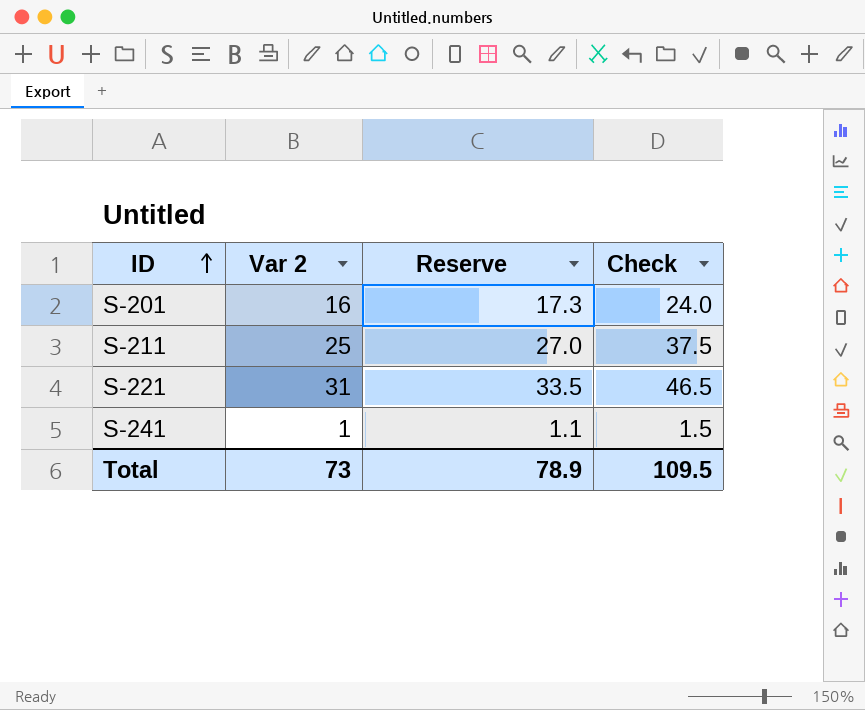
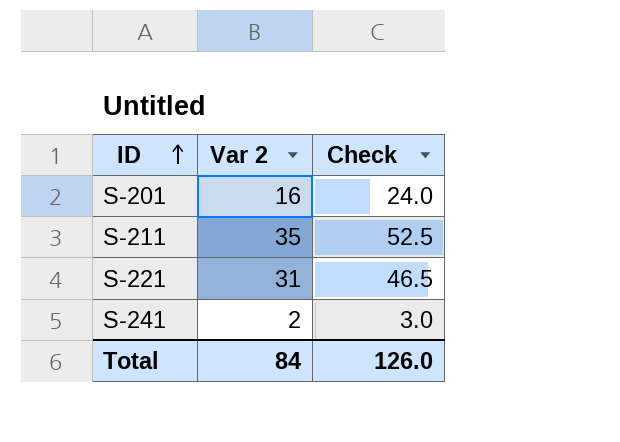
column Reserve | formula: [Var 2] * 1.08 -> none
S-211 | Var 2: 25 -> 35
S-211 | Check: 37.5 -> 52.5
S-241 | Var 2: 1 -> 2
S-241 | Check: 1.5 -> 3.0
Total | Var 2: 73 -> 84
Total | Check: 109.5 -> 126.0

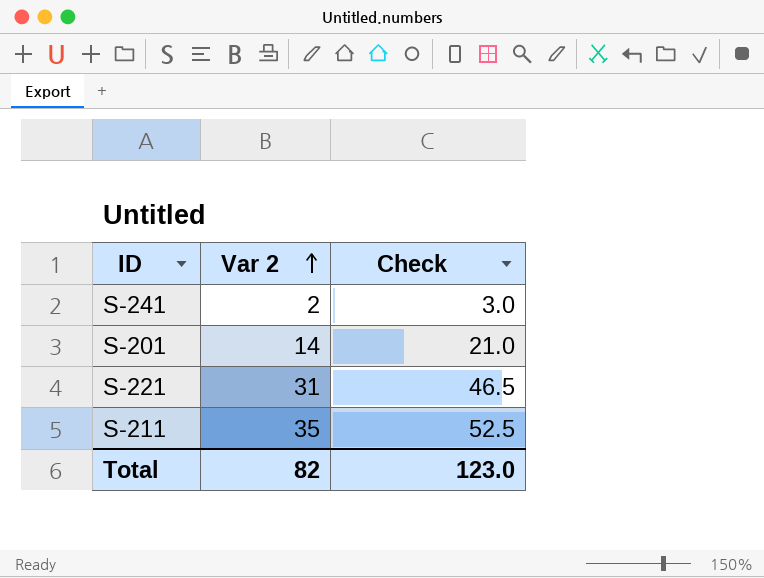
row order: ID ascending -> Var 2 ascending
S-201 | Var 2: 16 -> 14
S-201 | Check: 24.0 -> 21.0
Total | Var 2: 84 -> 82
Total | Check: 126.0 -> 123.0

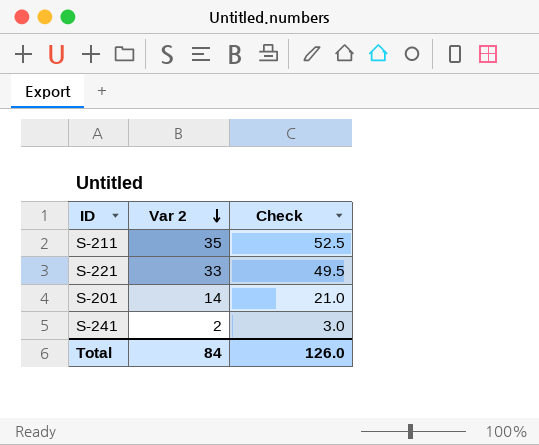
row order: Var 2 ascending -> Var 2 descending
S-221 | Var 2: 31 -> 33
S-221 | Check: 46.5 -> 49.5
Total | Var 2: 82 -> 84
Total | Check: 123.0 -> 126.0

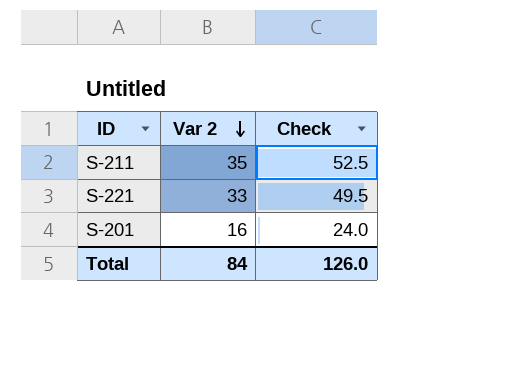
row S-241: 2 | 3.0 -> none
S-201 | Var 2: 14 -> 16
S-201 | Check: 21.0 -> 24.0

